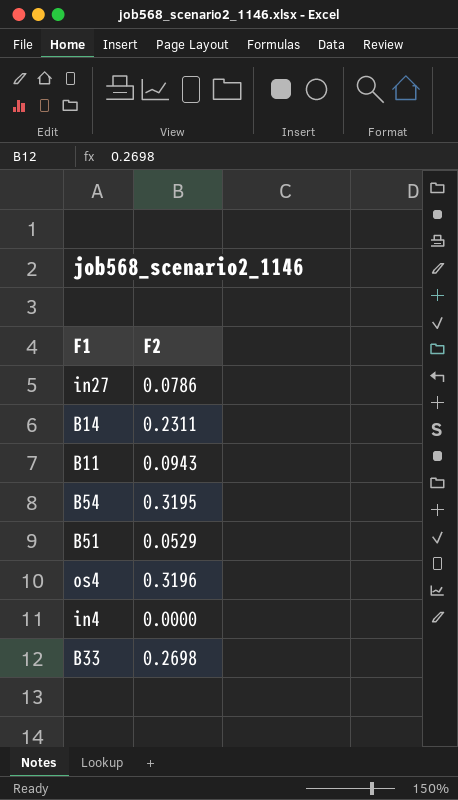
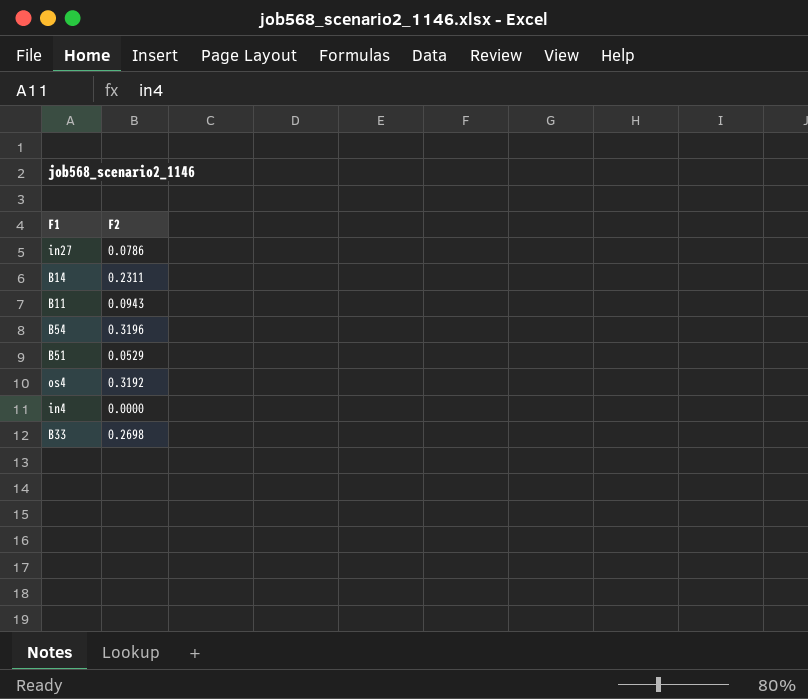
B54 | F2: 0.3195 -> 0.3196
os4 | F2: 0.3196 -> 0.3192

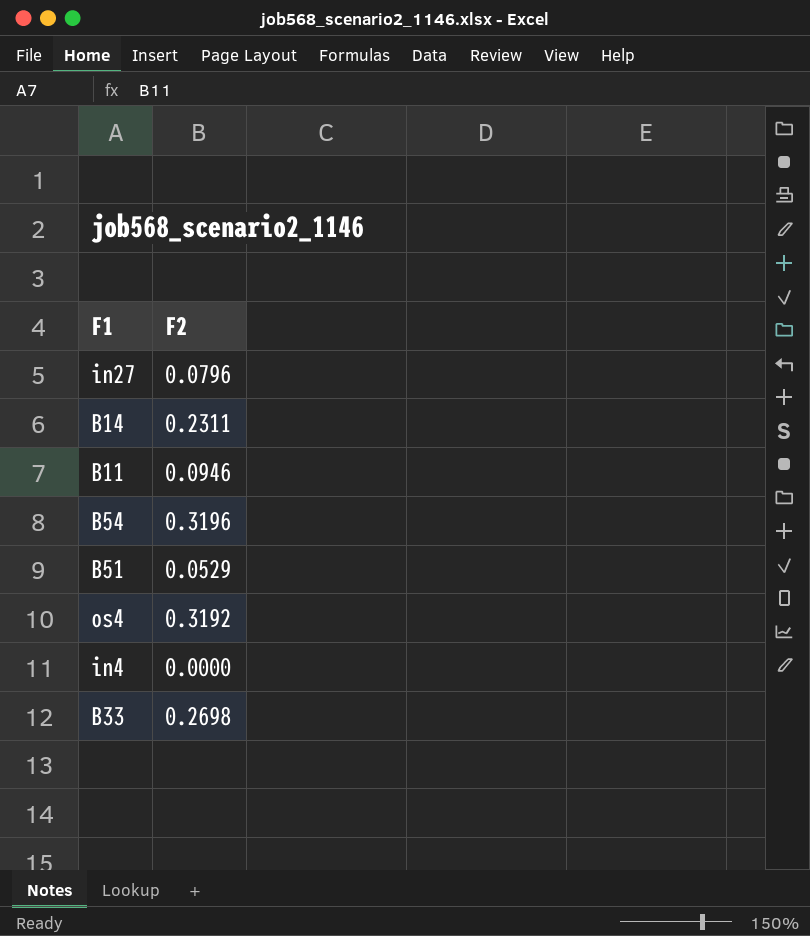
in27 | F2: 0.0786 -> 0.0796
B11 | F2: 0.0943 -> 0.0946

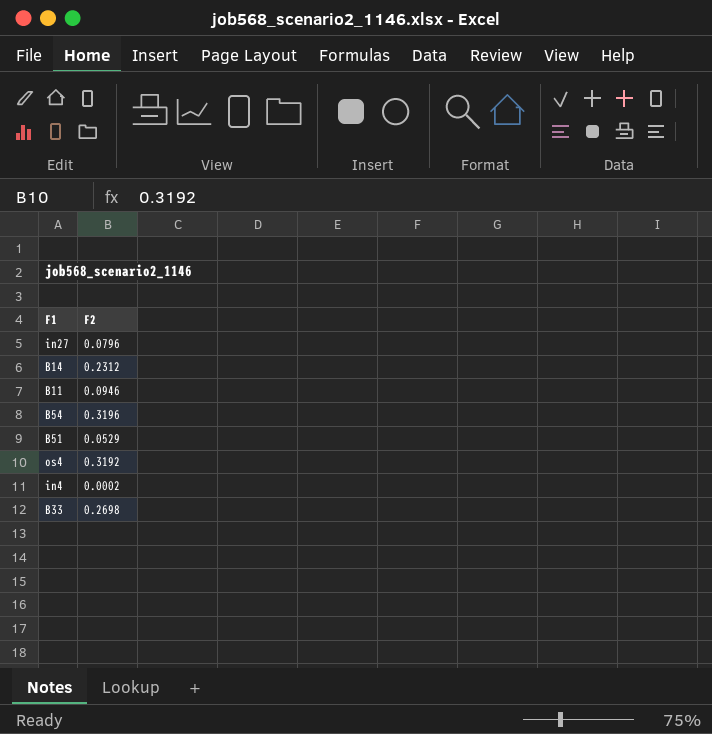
B14 | F2: 0.2311 -> 0.2312
in4 | F2: 0.0000 -> 0.0002

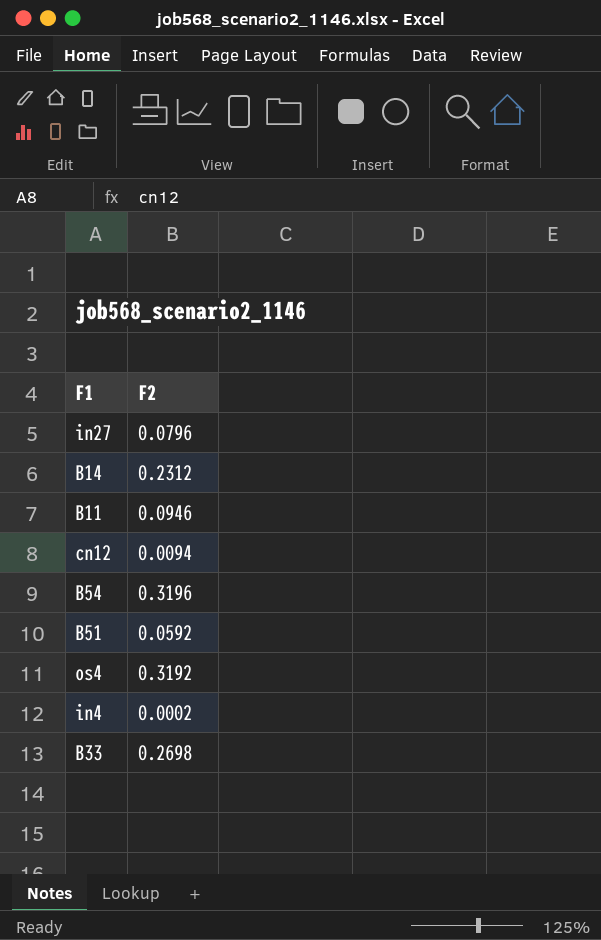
row cn12: none -> 0.0094
B51 | F2: 0.0529 -> 0.0592

